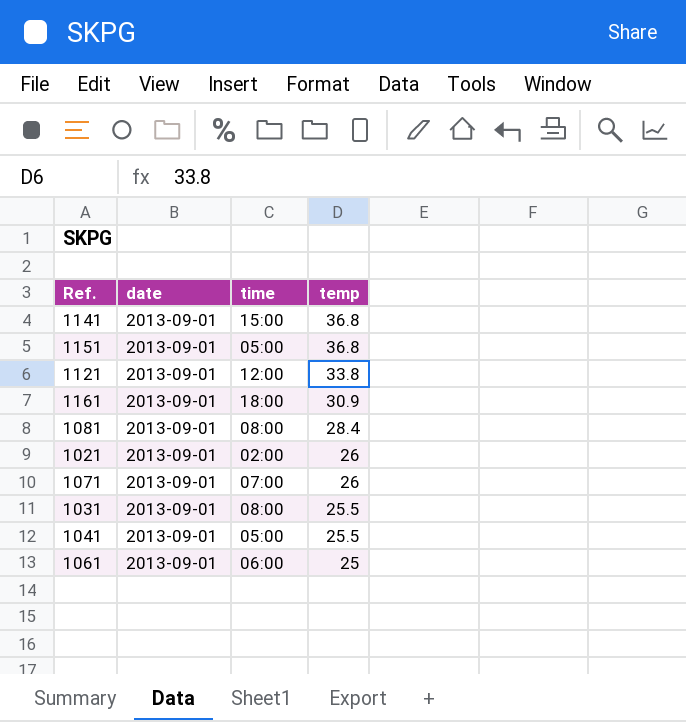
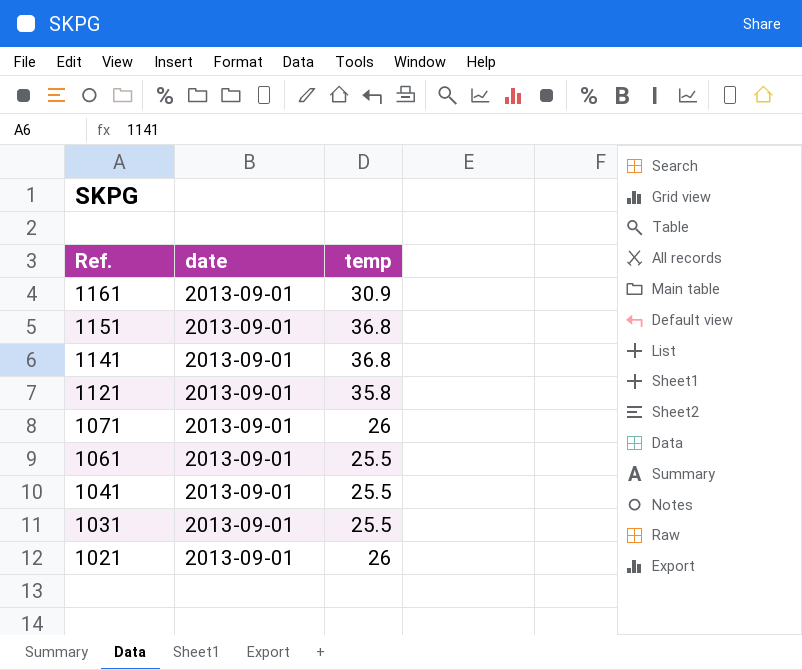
row order: temp descending -> Ref. descending
column time | position: 3 -> none
row 1081: 2013-09-01 | 08:00 | 28.4 -> none
1121 | temp: 33.8 -> 35.8
1061 | temp: 25 -> 25.5

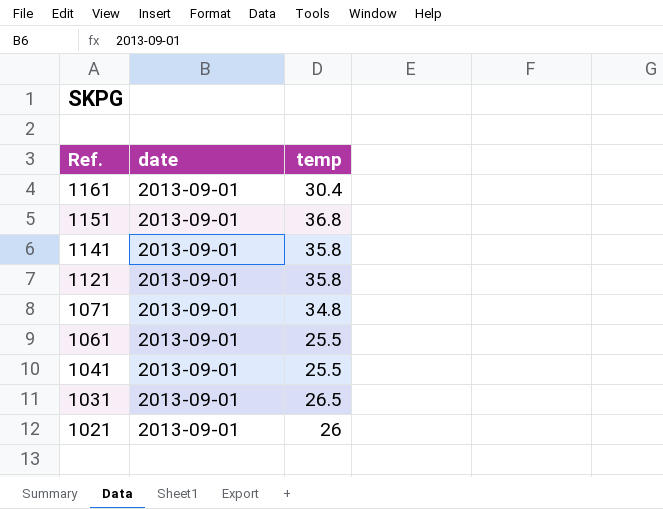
1161 | temp: 30.9 -> 30.4
1141 | temp: 36.8 -> 35.8
1071 | temp: 26 -> 34.8
1031 | temp: 25.5 -> 26.5

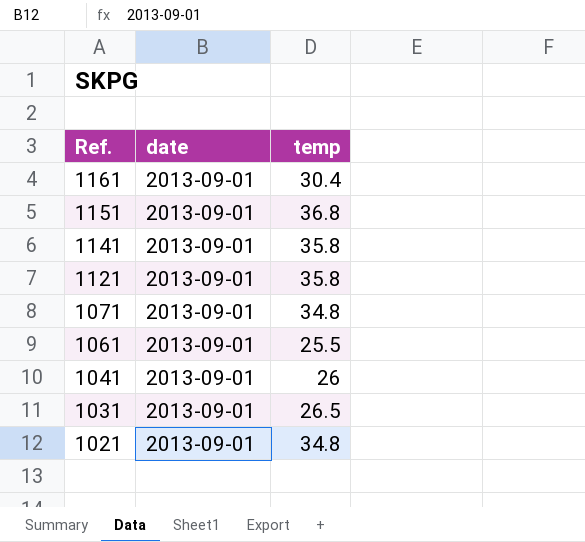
1041 | temp: 25.5 -> 26
1021 | temp: 26 -> 34.8

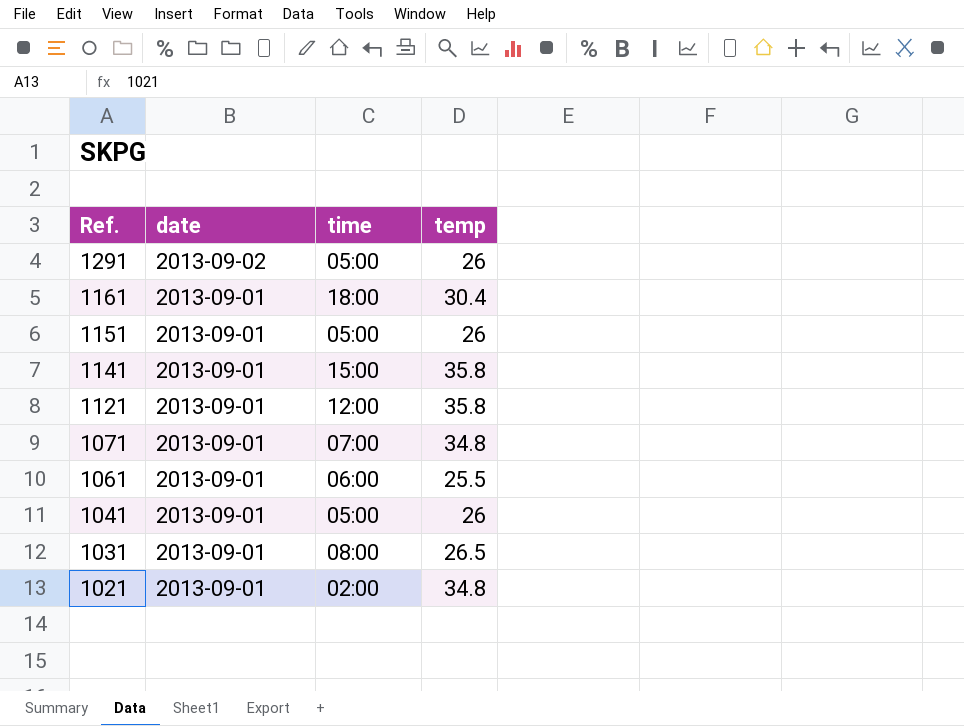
column time | position: none -> 3
row 1291: none -> 2013-09-02 | 05:00 | 26
1151 | temp: 36.8 -> 26

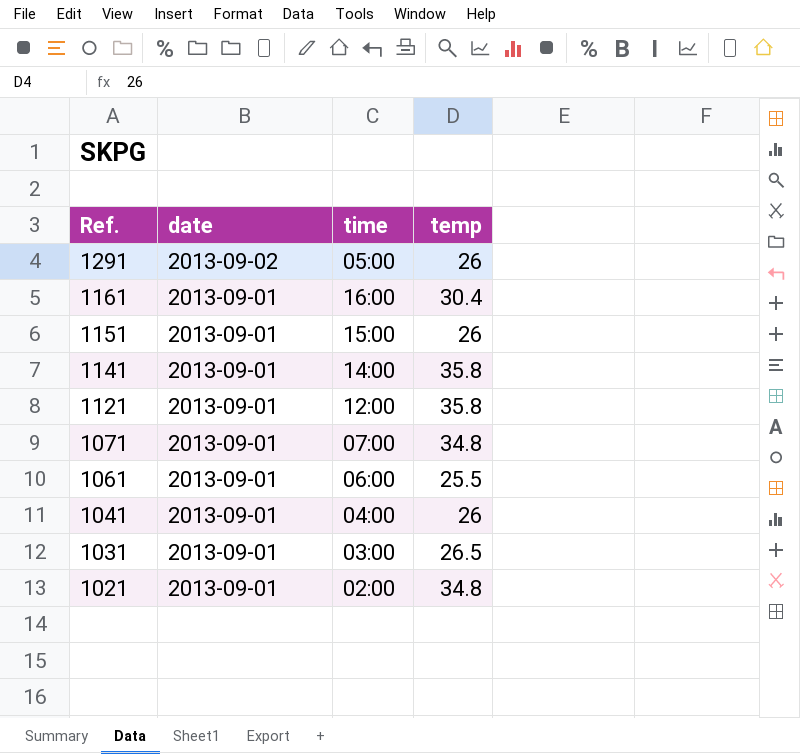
1161 | time: 18:00 -> 16:00
1151 | time: 05:00 -> 15:00
1141 | time: 15:00 -> 14:00
1041 | time: 05:00 -> 04:00
1031 | time: 08:00 -> 03:00

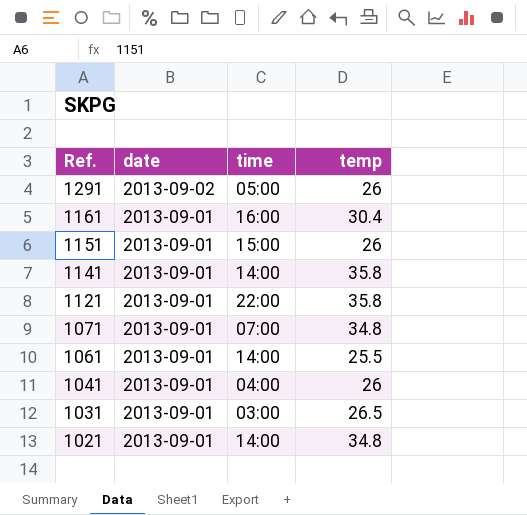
1121 | time: 12:00 -> 22:00
1061 | time: 06:00 -> 14:00
1021 | time: 02:00 -> 14:00

